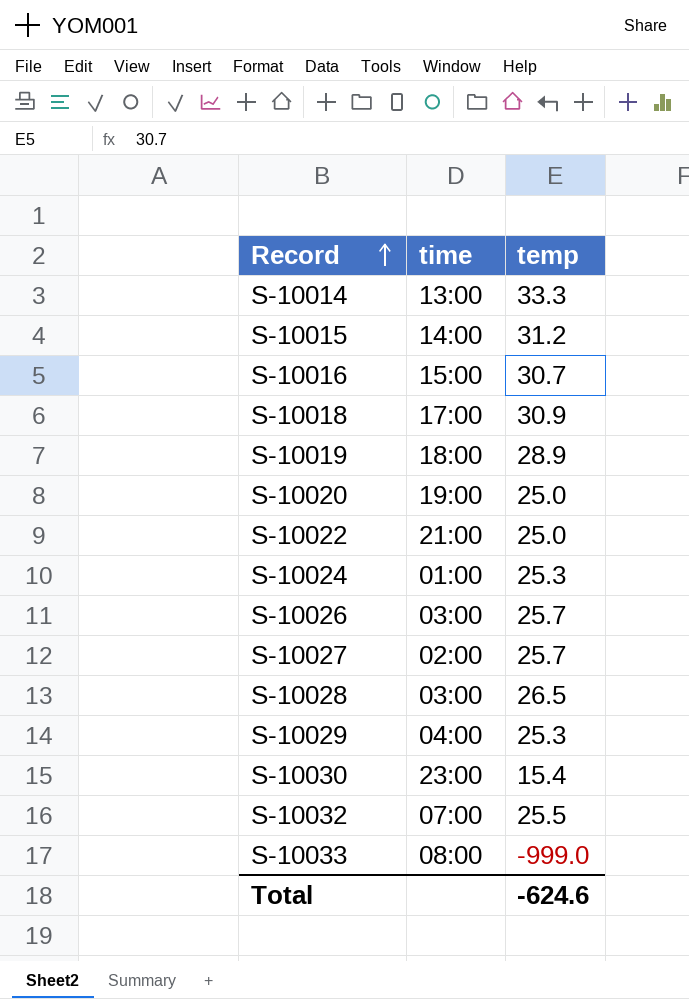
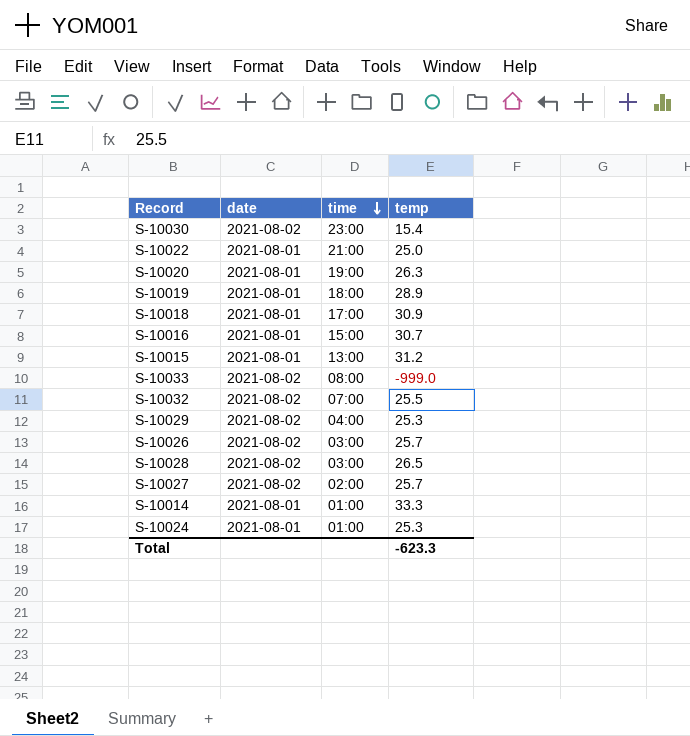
row order: Record ascending -> time descending
column date | position: none -> 2
S-10020 | temp: 25.0 -> 26.3
S-10015 | time: 14:00 -> 13:00
S-10014 | time: 13:00 -> 01:00
Total | temp: -624.6 -> -623.3

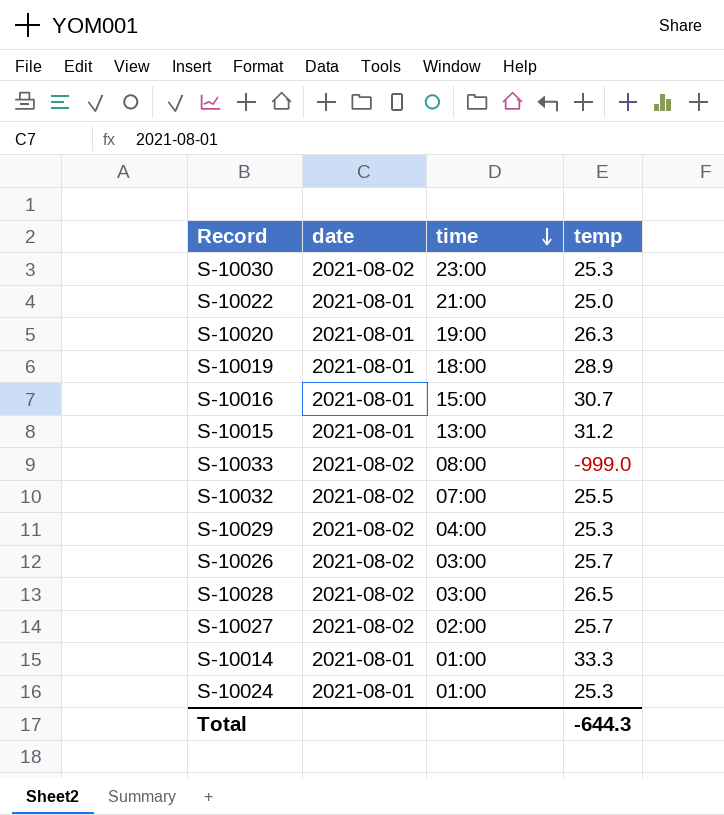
row S-10018: 2021-08-01 | 17:00 | 30.9 -> none
S-10030 | temp: 15.4 -> 25.3
Total | temp: -623.3 -> -644.3

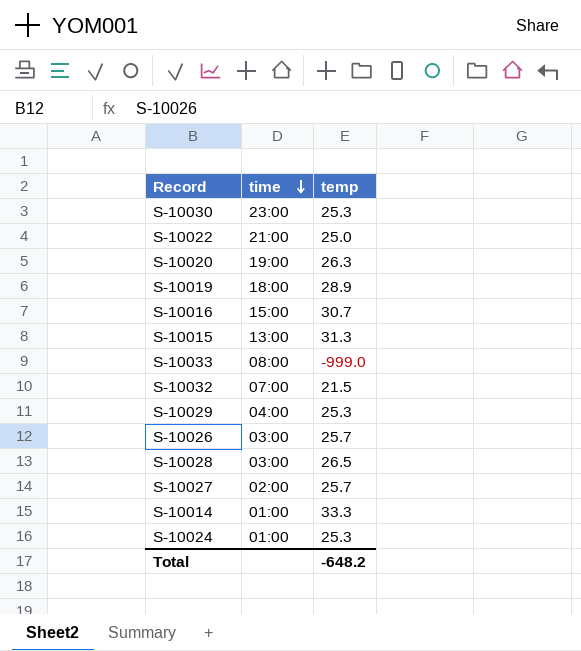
column date | position: 2 -> none
S-10015 | temp: 31.2 -> 31.3
S-10032 | temp: 25.5 -> 21.5
Total | temp: -644.3 -> -648.2

